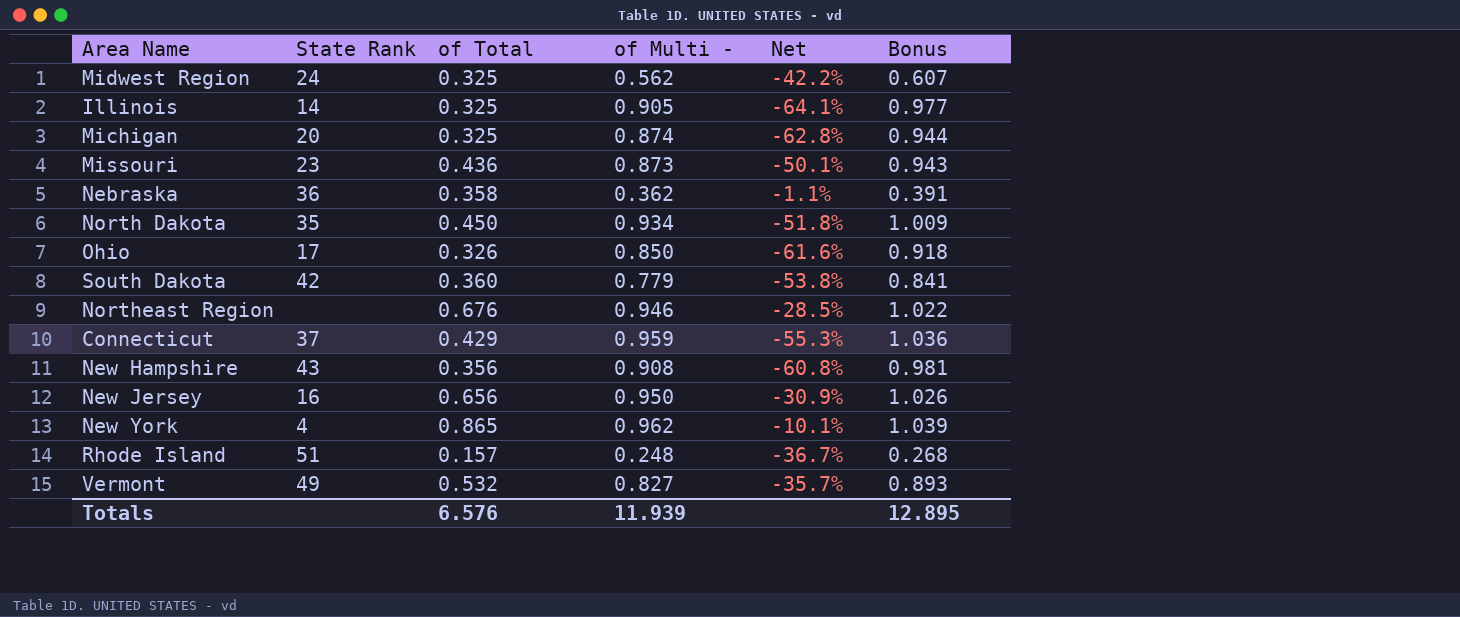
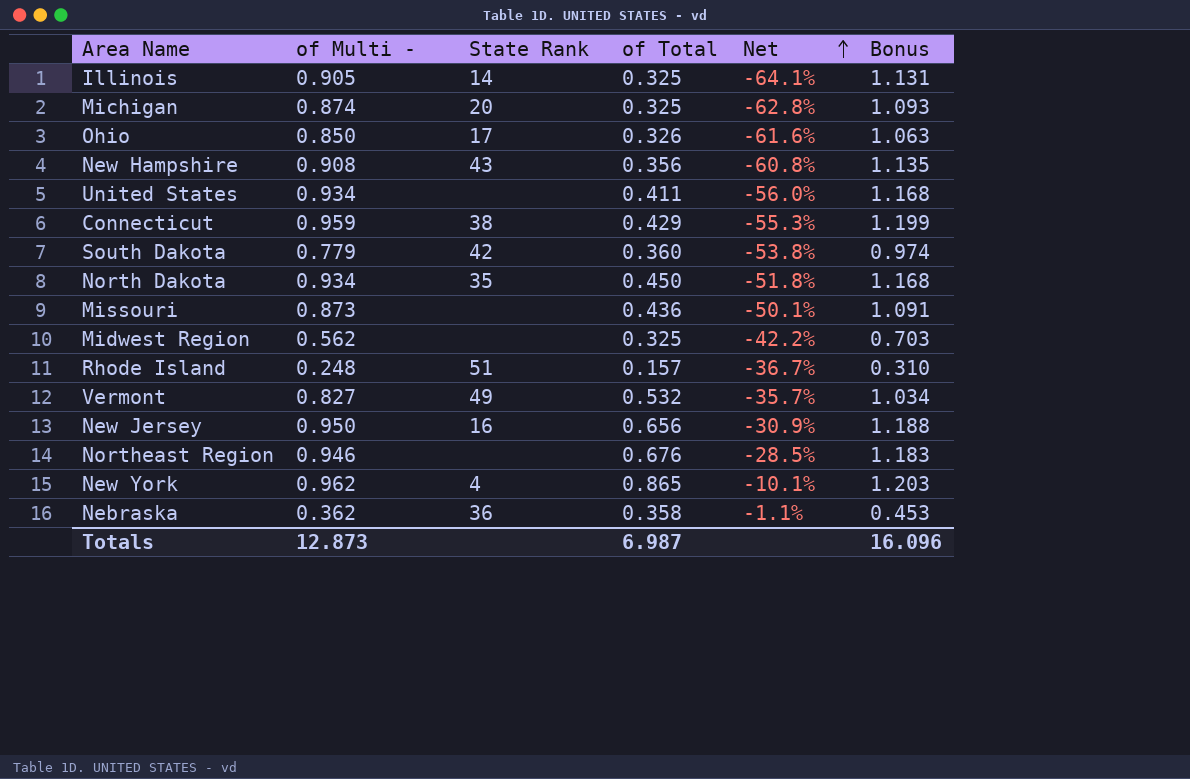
row order: none -> Net ascending
column of Multi - | position: 4 -> 2
column Bonus | formula: [of Multi -] * 1.08 -> [of Multi -] * 1.25
row United States: none -> 0.934 | none | 0.411 | -56.0% | 1.168
Connecticut | State Rank: 37 -> 38
Missouri | State Rank: 23 -> none
Midwest Region | State Rank: 24 -> none
Totals | of Multi -: 11.939 -> 12.873
Totals | of Total: 6.576 -> 6.987
Totals | Bonus: 12.895 -> 16.096

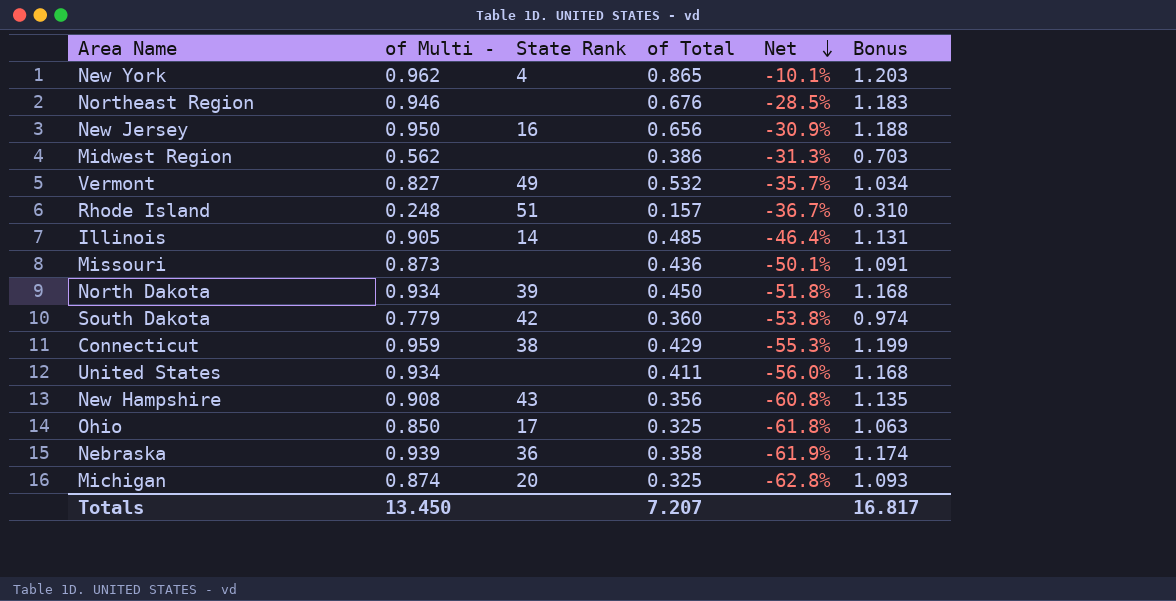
row order: Net ascending -> Net descending
Midwest Region | of Total: 0.325 -> 0.386
Midwest Region | Net: -42.2% -> -31.3%
Illinois | of Total: 0.325 -> 0.485
Illinois | Net: -64.1% -> -46.4%
North Dakota | State Rank: 35 -> 39
Ohio | of Total: 0.326 -> 0.325
Ohio | Net: -61.6% -> -61.8%
Nebraska | of Multi -: 0.362 -> 0.939
Nebraska | Net: -1.1% -> -61.9%
Nebraska | Bonus: 0.453 -> 1.174
Totals | of Multi -: 12.873 -> 13.450
Totals | of Total: 6.987 -> 7.207
Totals | Bonus: 16.096 -> 16.817

